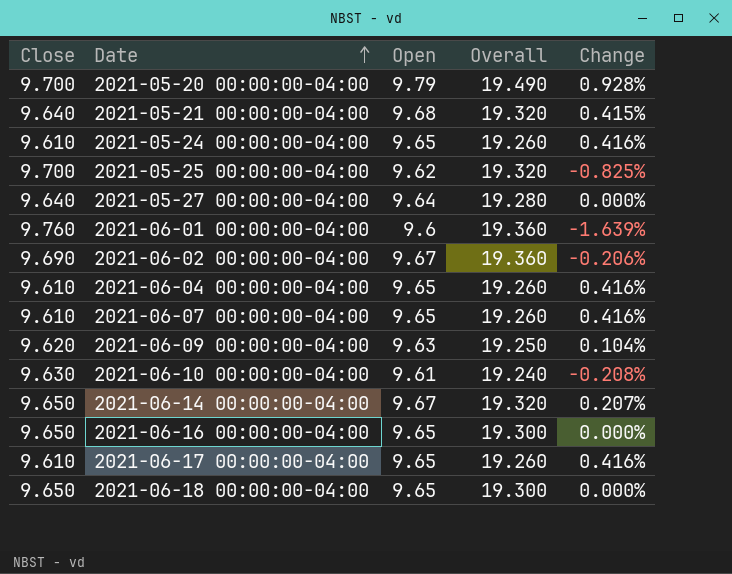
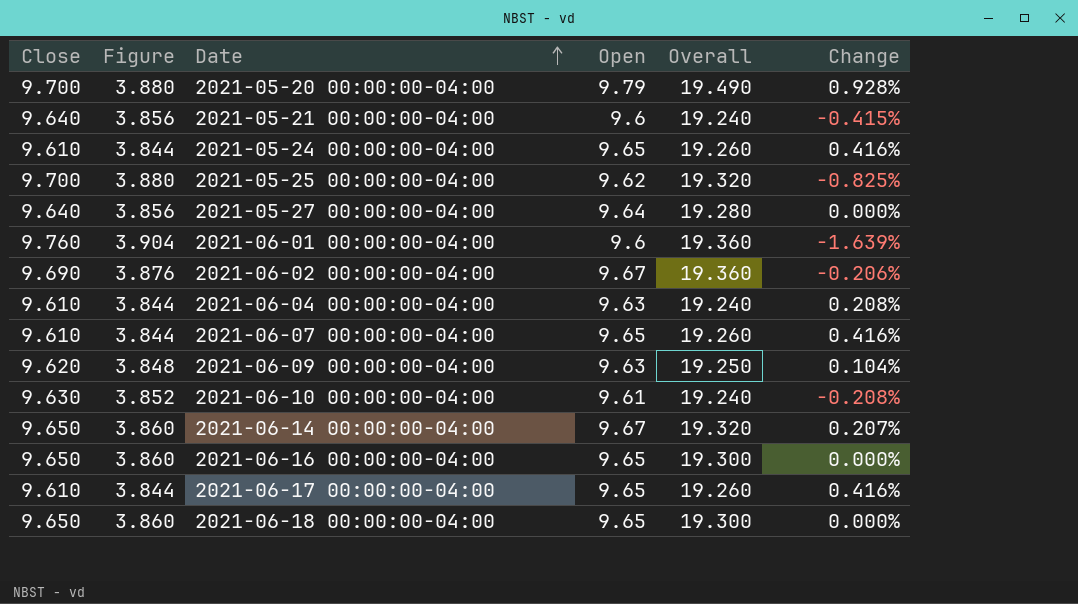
column Figure | formula: none -> [Close] * 0.4
2021-05-21 00:00:00-04:00 | Open: 9.68 -> 9.6
2021-05-21 00:00:00-04:00 | Overall: 19.320 -> 19.240
2021-05-21 00:00:00-04:00 | Change: 0.415% -> -0.415%
2021-06-04 00:00:00-04:00 | Open: 9.65 -> 9.63
2021-06-04 00:00:00-04:00 | Overall: 19.260 -> 19.240
2021-06-04 00:00:00-04:00 | Change: 0.416% -> 0.208%

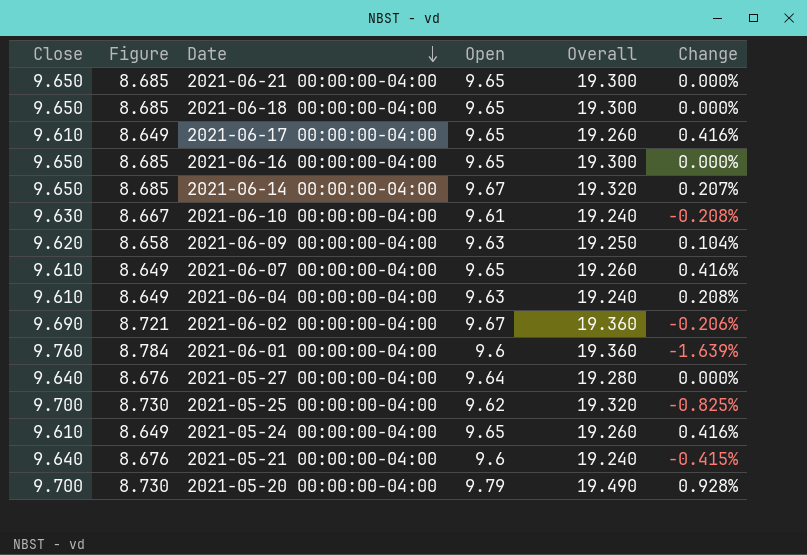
row order: Date ascending -> Date descending
column Figure | formula: [Close] * 0.4 -> [Close] * 0.9
row 2021-06-21 00:00:00-04:00: none -> 9.650 | 8.685 | 9.65 | 19.300 | 0.000%

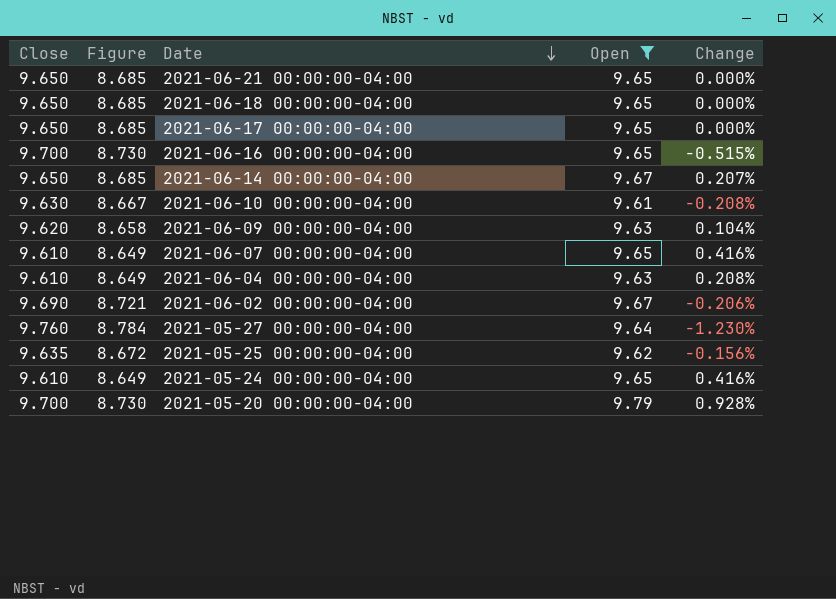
filter: none -> Open != 9.6
column Overall | formula: [Close] + [Open] -> none
2021-06-17 00:00:00-04:00 | Close: 9.610 -> 9.650
2021-06-17 00:00:00-04:00 | Figure: 8.649 -> 8.685
2021-06-17 00:00:00-04:00 | Change: 0.416% -> 0.000%
2021-06-16 00:00:00-04:00 | Close: 9.650 -> 9.700
2021-06-16 00:00:00-04:00 | Figure: 8.685 -> 8.730
2021-06-16 00:00:00-04:00 | Change: 0.000% -> -0.515%
2021-05-27 00:00:00-04:00 | Close: 9.640 -> 9.760
2021-05-27 00:00:00-04:00 | Figure: 8.676 -> 8.784
2021-05-27 00:00:00-04:00 | Change: 0.000% -> -1.230%
2021-05-25 00:00:00-04:00 | Close: 9.700 -> 9.635
2021-05-25 00:00:00-04:00 | Figure: 8.730 -> 8.672
2021-05-25 00:00:00-04:00 | Change: -0.825% -> -0.156%

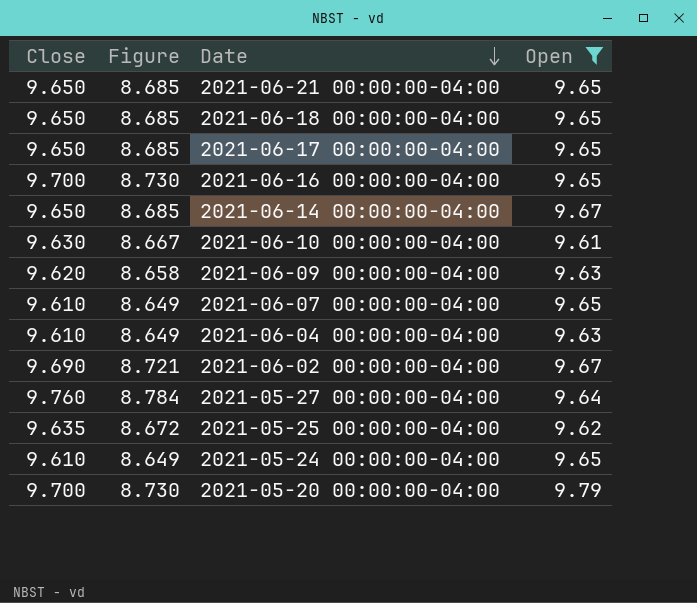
column Change | formula: ([Open] - [Close]) / [Close] -> none

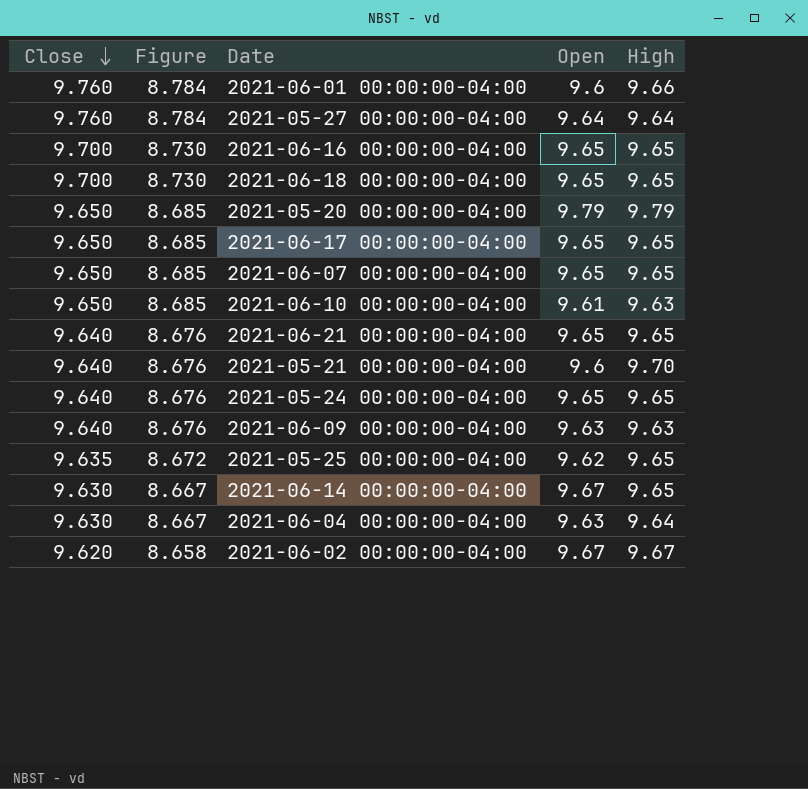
filter: Open != 9.6 -> none
row order: Date descending -> Close descending
column High | position: none -> 5
2021-06-18 00:00:00-04:00 | Close: 9.650 -> 9.700
2021-06-18 00:00:00-04:00 | Figure: 8.685 -> 8.730
2021-05-20 00:00:00-04:00 | Close: 9.700 -> 9.650
2021-05-20 00:00:00-04:00 | Figure: 8.730 -> 8.685
2021-06-07 00:00:00-04:00 | Close: 9.610 -> 9.650
2021-06-07 00:00:00-04:00 | Figure: 8.649 -> 8.685
2021-06-10 00:00:00-04:00 | Close: 9.630 -> 9.650
2021-06-10 00:00:00-04:00 | Figure: 8.667 -> 8.685
2021-06-21 00:00:00-04:00 | Close: 9.650 -> 9.640
2021-06-21 00:00:00-04:00 | Figure: 8.685 -> 8.676
2021-05-24 00:00:00-04:00 | Close: 9.610 -> 9.640
2021-05-24 00:00:00-04:00 | Figure: 8.649 -> 8.676
2021-06-09 00:00:00-04:00 | Close: 9.620 -> 9.640
2021-06-09 00:00:00-04:00 | Figure: 8.658 -> 8.676
2021-06-14 00:00:00-04:00 | Close: 9.650 -> 9.630
2021-06-14 00:00:00-04:00 | Figure: 8.685 -> 8.667
2021-06-04 00:00:00-04:00 | Close: 9.610 -> 9.630
2021-06-04 00:00:00-04:00 | Figure: 8.649 -> 8.667
2021-06-02 00:00:00-04:00 | Close: 9.690 -> 9.620
2021-06-02 00:00:00-04:00 | Figure: 8.721 -> 8.658

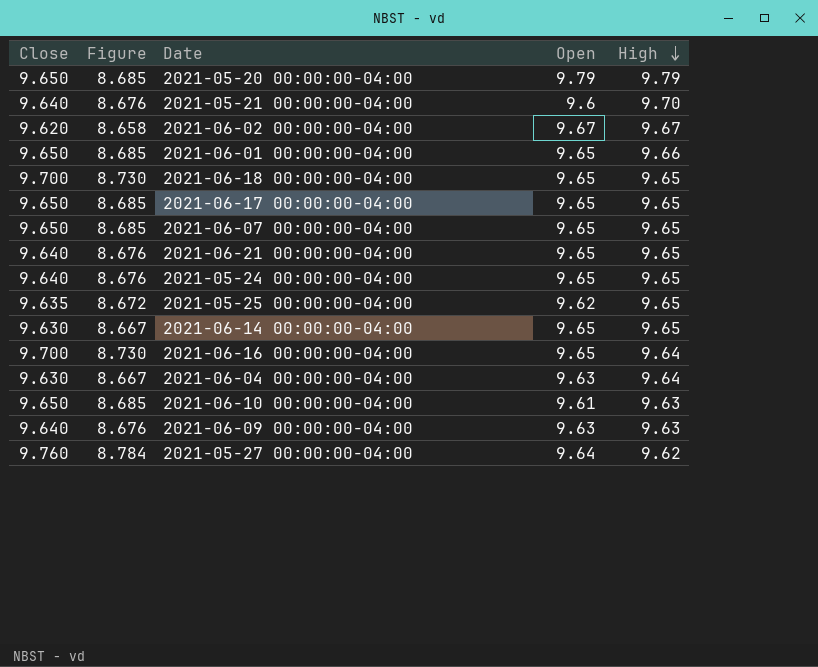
row order: Close descending -> High descending
2021-06-01 00:00:00-04:00 | Close: 9.760 -> 9.650
2021-06-01 00:00:00-04:00 | Figure: 8.784 -> 8.685
2021-06-01 00:00:00-04:00 | Open: 9.6 -> 9.65
2021-06-14 00:00:00-04:00 | Open: 9.67 -> 9.65
2021-06-16 00:00:00-04:00 | High: 9.65 -> 9.64
2021-05-27 00:00:00-04:00 | High: 9.64 -> 9.62

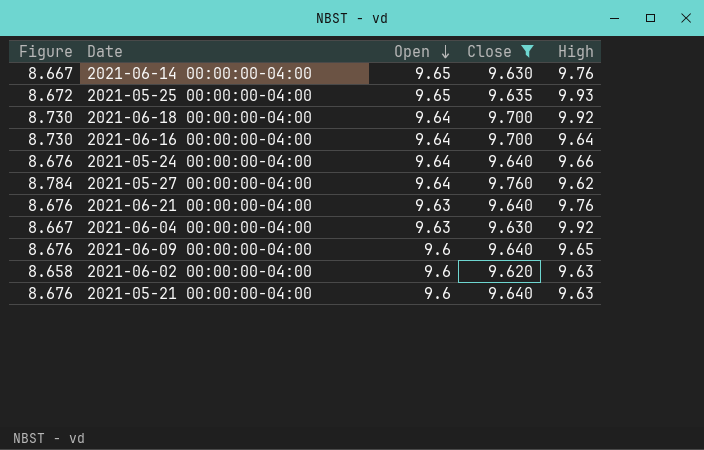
filter: none -> Close != 9.650
row order: High descending -> Open descending
column Close | position: 1 -> 4
2021-06-14 00:00:00-04:00 | High: 9.65 -> 9.76
2021-05-25 00:00:00-04:00 | Open: 9.62 -> 9.65
2021-05-25 00:00:00-04:00 | High: 9.65 -> 9.93
2021-06-18 00:00:00-04:00 | Open: 9.65 -> 9.64
2021-06-18 00:00:00-04:00 | High: 9.65 -> 9.92
2021-06-16 00:00:00-04:00 | Open: 9.65 -> 9.64
2021-05-24 00:00:00-04:00 | Open: 9.65 -> 9.64
2021-05-24 00:00:00-04:00 | High: 9.65 -> 9.66
2021-06-21 00:00:00-04:00 | Open: 9.65 -> 9.63
2021-06-21 00:00:00-04:00 | High: 9.65 -> 9.76
2021-06-04 00:00:00-04:00 | High: 9.64 -> 9.92
2021-06-09 00:00:00-04:00 | Open: 9.63 -> 9.6
2021-06-09 00:00:00-04:00 | High: 9.63 -> 9.65
2021-06-02 00:00:00-04:00 | Open: 9.67 -> 9.6
2021-06-02 00:00:00-04:00 | High: 9.67 -> 9.63
2021-05-21 00:00:00-04:00 | High: 9.70 -> 9.63

